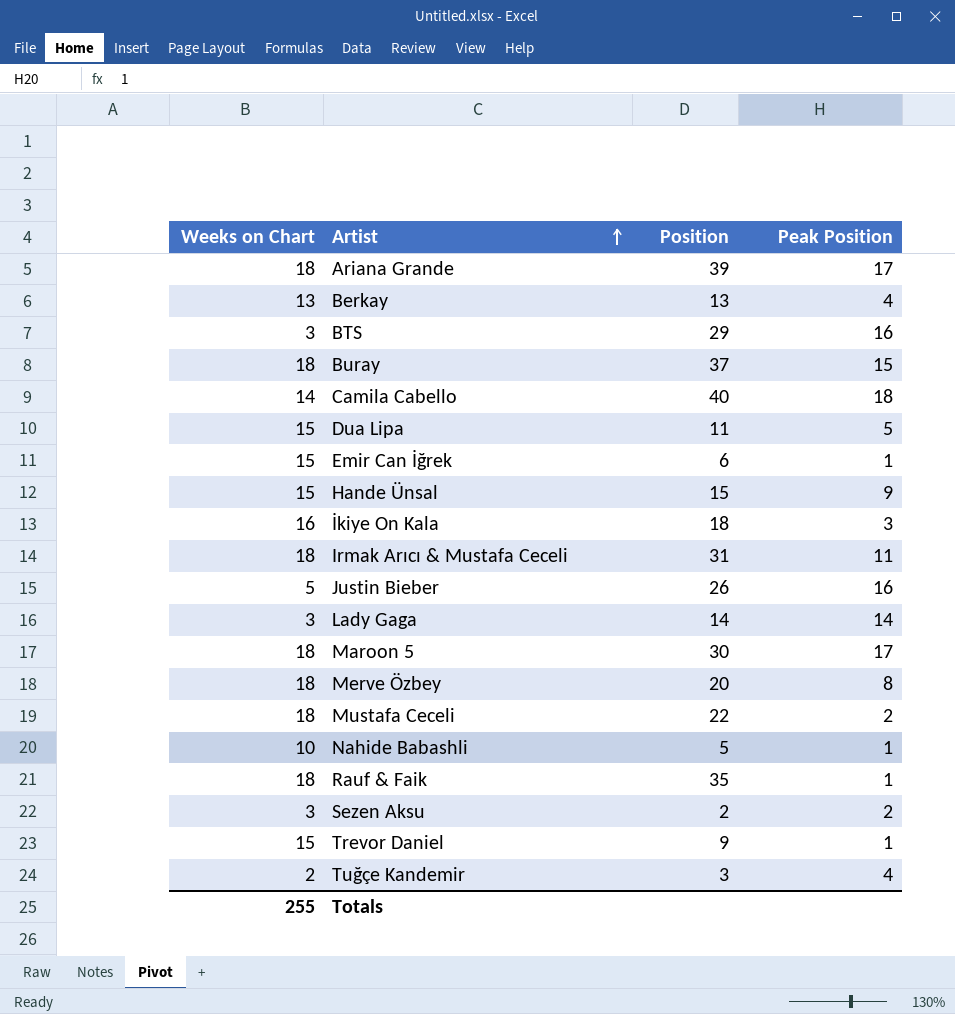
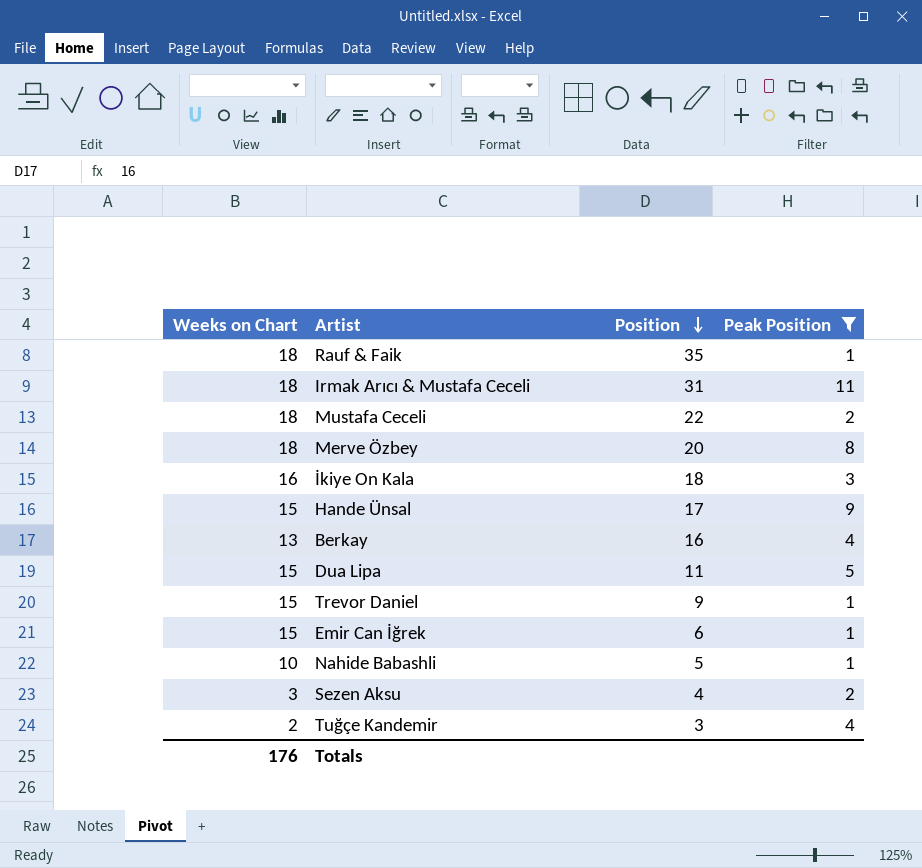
filter: none -> Peak Position <= 11
row order: Artist ascending -> Position descending
Hande Ünsal | Position: 15 -> 17
Berkay | Position: 13 -> 16
Sezen Aksu | Position: 2 -> 4
Totals | Weeks on Chart: 255 -> 176

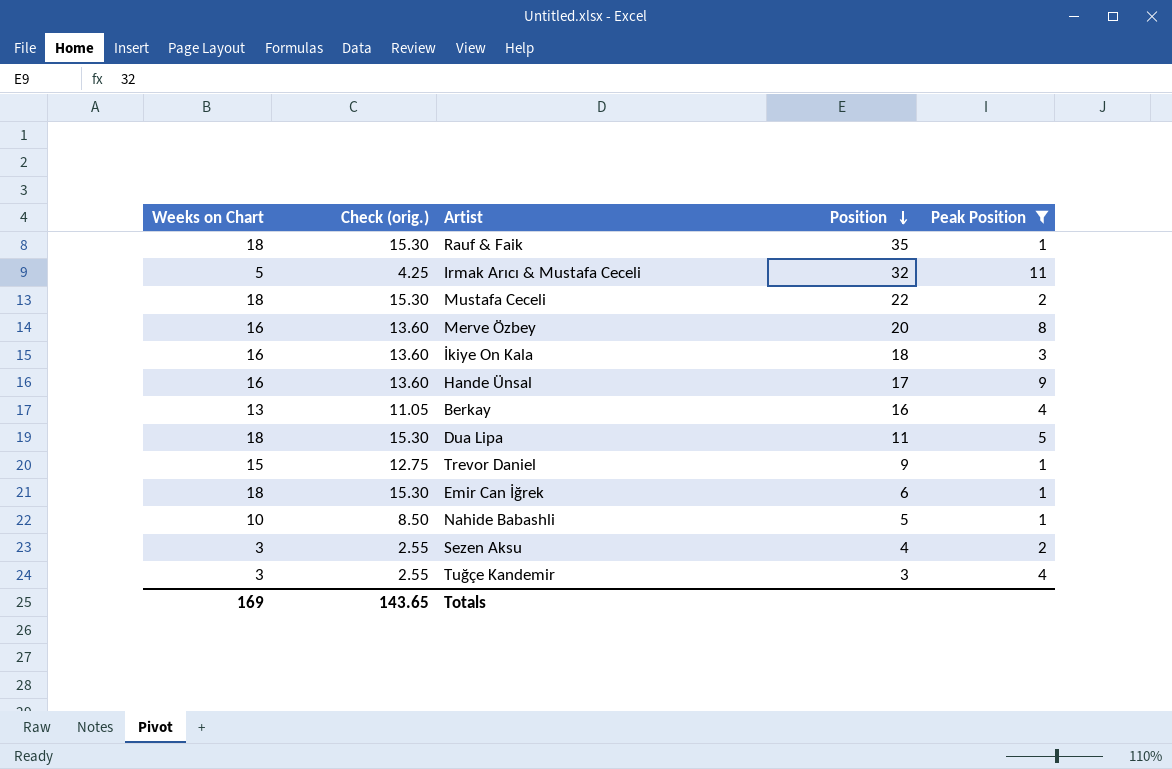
column Check (orig.) | formula: none -> [Weeks on Chart] * 0.85
Irmak Arıcı & Mustafa Ceceli | Weeks on Chart: 18 -> 5
Irmak Arıcı & Mustafa Ceceli | Position: 31 -> 32
Merve Özbey | Weeks on Chart: 18 -> 16
Hande Ünsal | Weeks on Chart: 15 -> 16
Dua Lipa | Weeks on Chart: 15 -> 18
Emir Can İğrek | Weeks on Chart: 15 -> 18
Tuğçe Kandemir | Weeks on Chart: 2 -> 3
Totals | Weeks on Chart: 176 -> 169

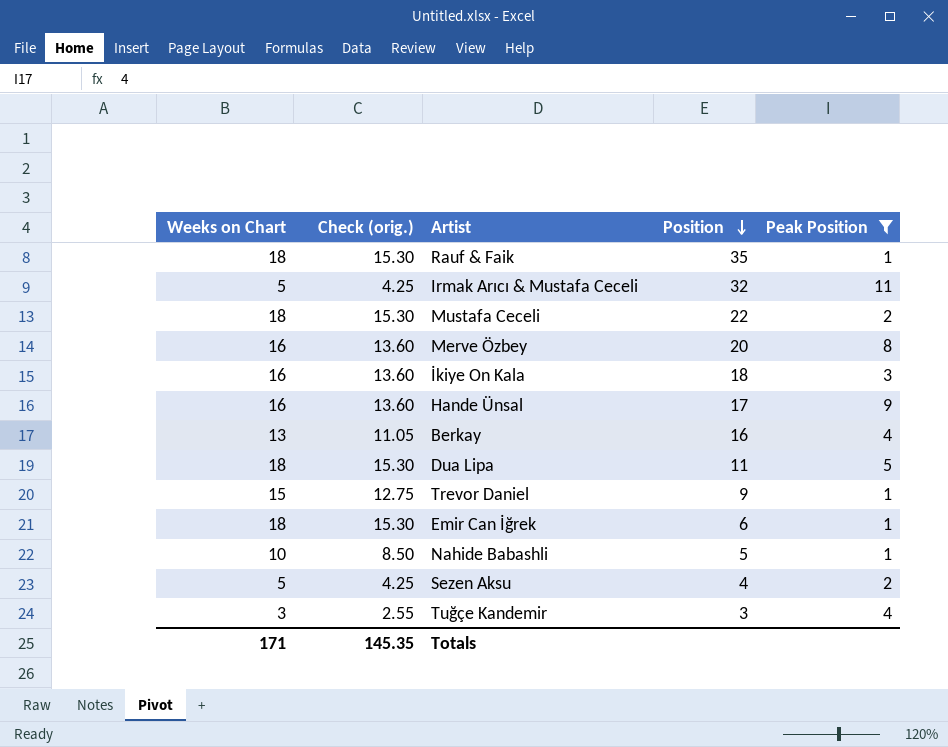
Sezen Aksu | Weeks on Chart: 3 -> 5
Sezen Aksu | Check (orig.): 2.55 -> 4.25
Totals | Weeks on Chart: 169 -> 171
Totals | Check (orig.): 143.65 -> 145.35

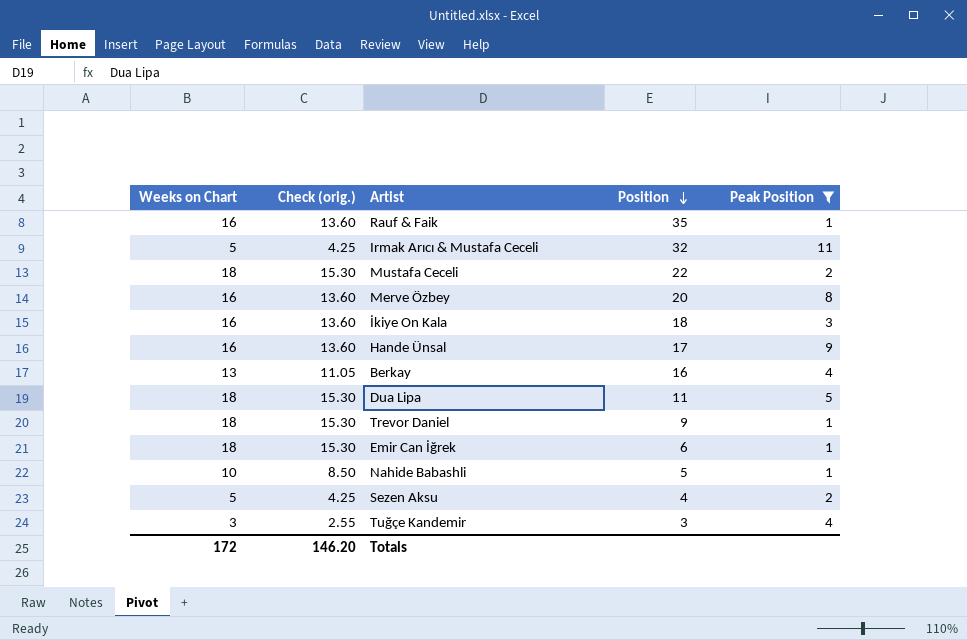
Rauf & Faik | Weeks on Chart: 18 -> 16
Rauf & Faik | Check (orig.): 15.30 -> 13.60
Trevor Daniel | Weeks on Chart: 15 -> 18
Trevor Daniel | Check (orig.): 12.75 -> 15.30
Totals | Weeks on Chart: 171 -> 172
Totals | Check (orig.): 145.35 -> 146.20

